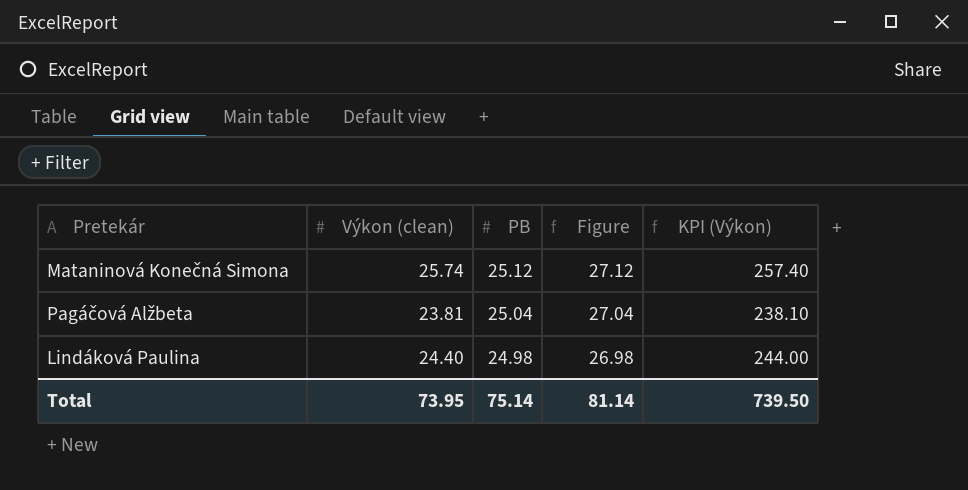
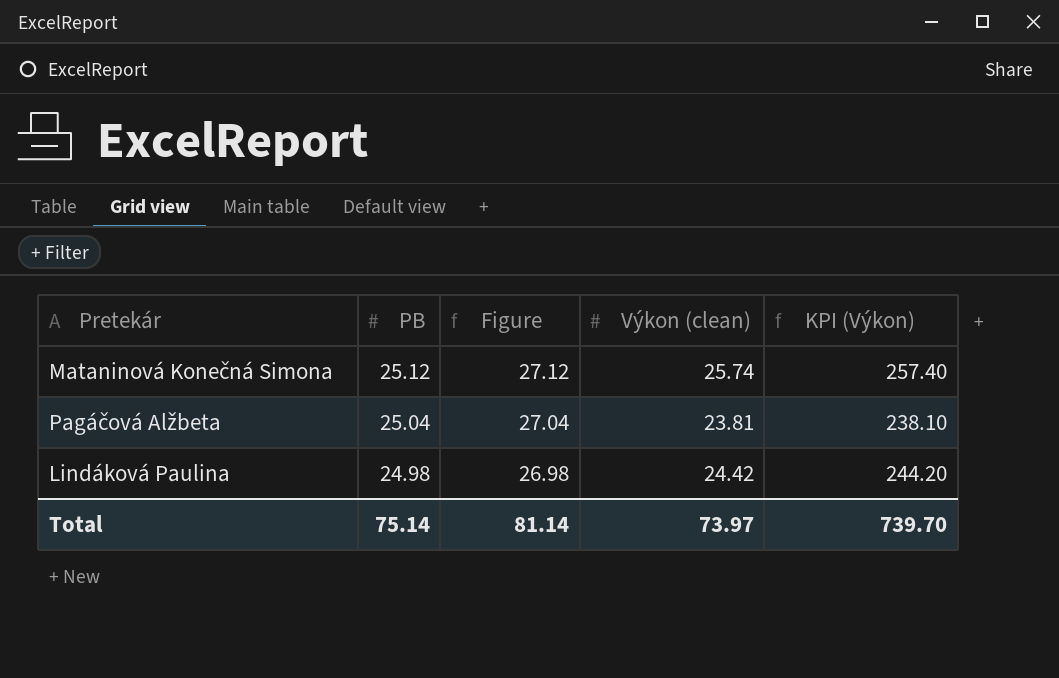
column Výkon (clean) | position: 2 -> 4
Lindáková Paulina | Výkon (clean): 24.40 -> 24.42
Lindáková Paulina | KPI (Výkon): 244.00 -> 244.20
Total | Výkon (clean): 73.95 -> 73.97
Total | KPI (Výkon): 739.50 -> 739.70

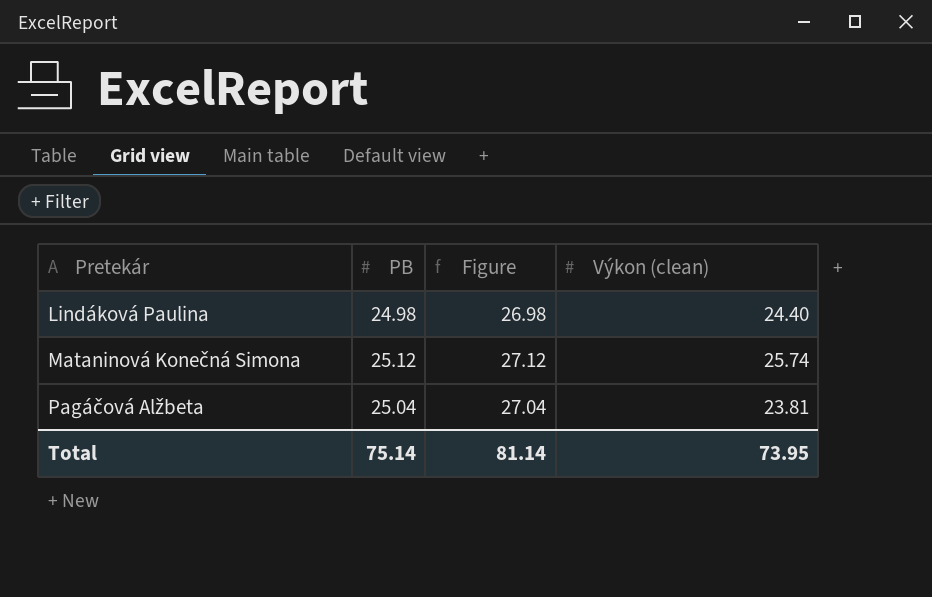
row order: PB descending -> Pretekár ascending
column KPI (Výkon) | formula: [Výkon (clean)] * 10 -> none
Lindáková Paulina | Výkon (clean): 24.42 -> 24.40
Total | Výkon (clean): 73.97 -> 73.95

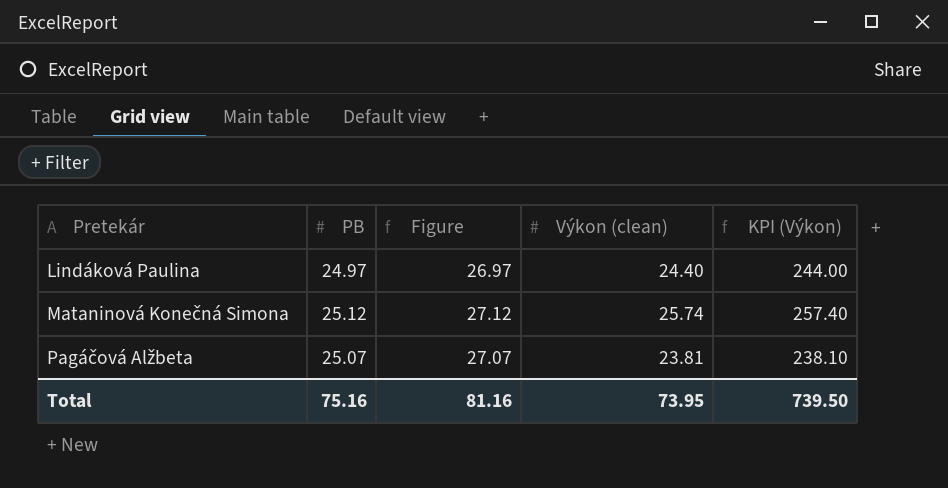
column KPI (Výkon) | formula: none -> [Výkon (clean)] * 10
Lindáková Paulina | PB: 24.98 -> 24.97
Lindáková Paulina | Figure: 26.98 -> 26.97
Pagáčová Alžbeta | PB: 25.04 -> 25.07
Pagáčová Alžbeta | Figure: 27.04 -> 27.07
Total | PB: 75.14 -> 75.16
Total | Figure: 81.14 -> 81.16

